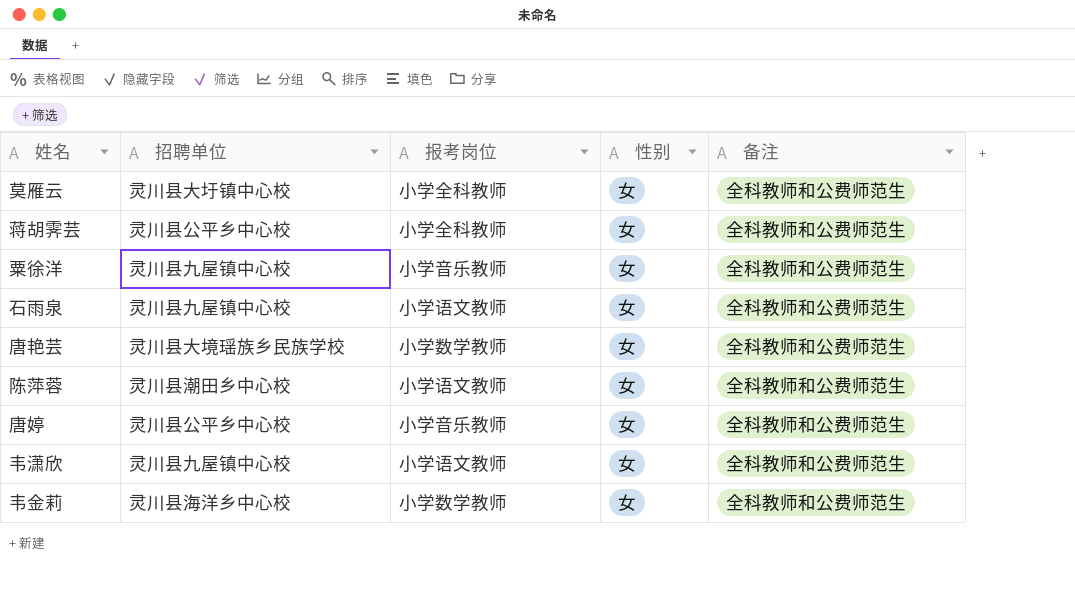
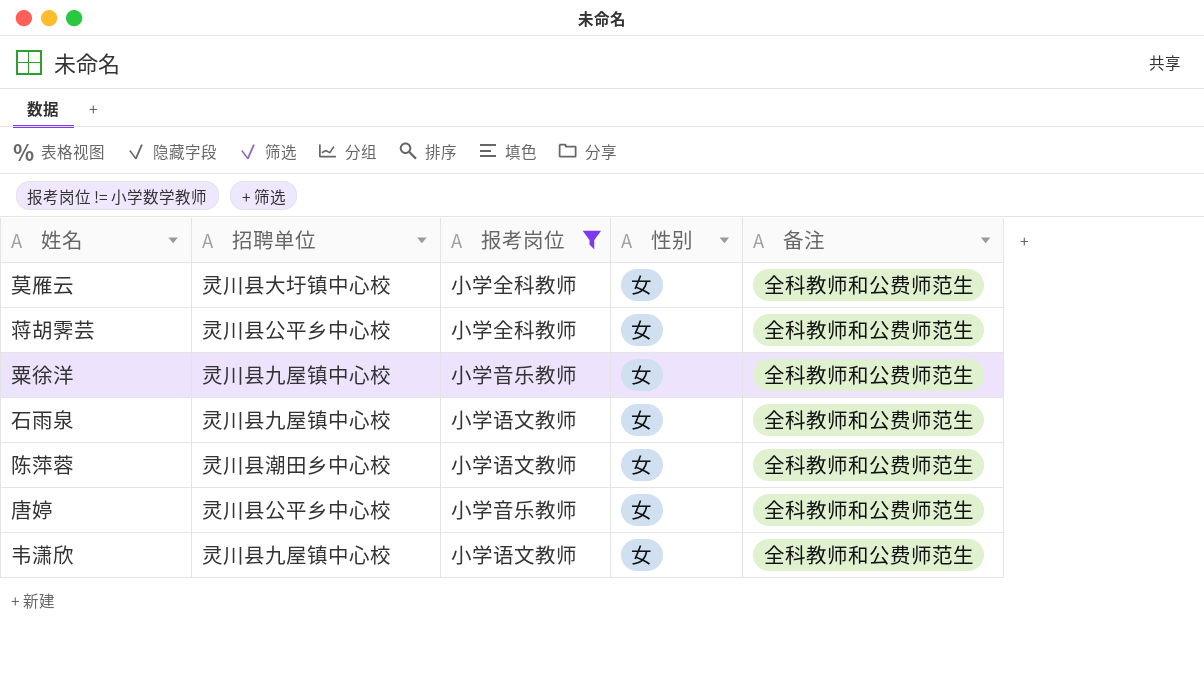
filter: none -> 报考岗位 != 小学数学教师

